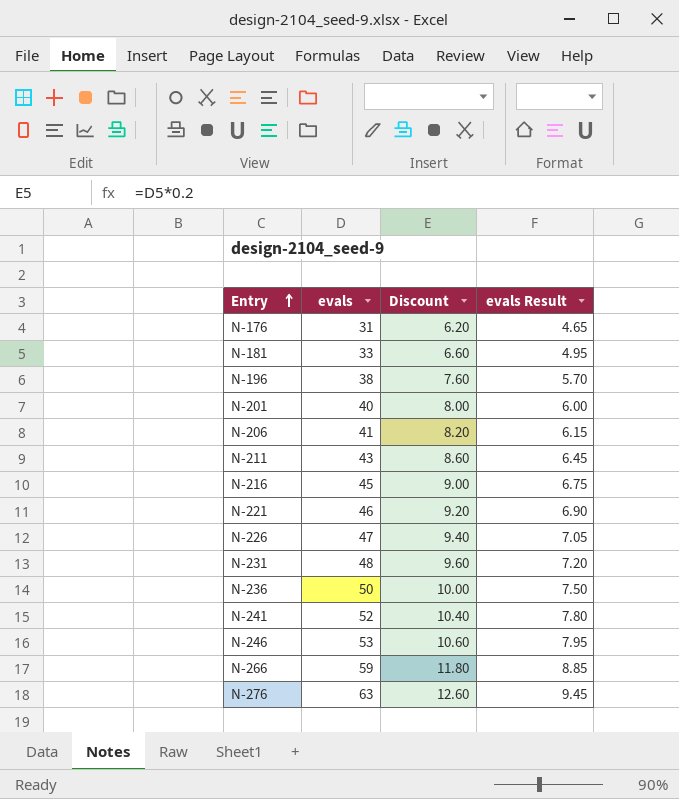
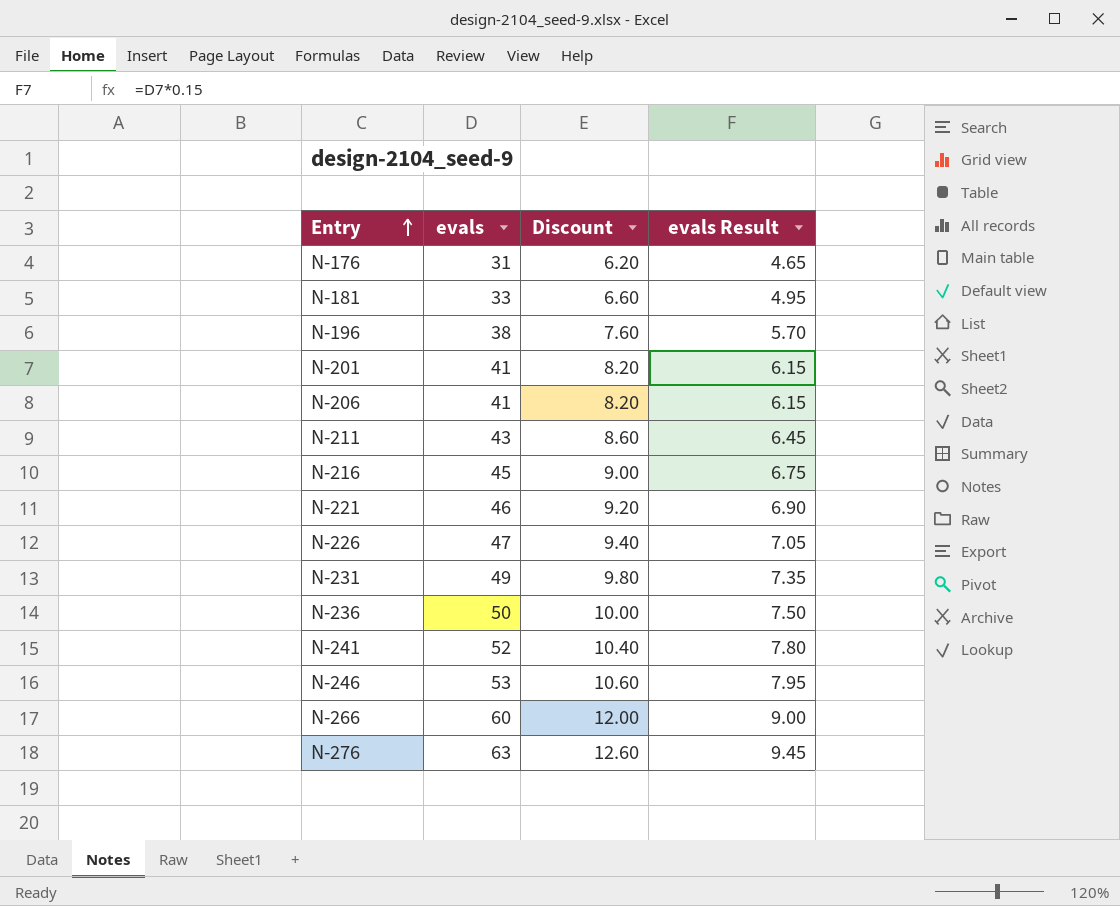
N-201 | evals: 40 -> 41
N-201 | Discount: 8.00 -> 8.20
N-201 | evals Result: 6.00 -> 6.15
N-231 | evals: 48 -> 49
N-231 | Discount: 9.60 -> 9.80
N-231 | evals Result: 7.20 -> 7.35
N-266 | evals: 59 -> 60
N-266 | Discount: 11.80 -> 12.00
N-266 | evals Result: 8.85 -> 9.00

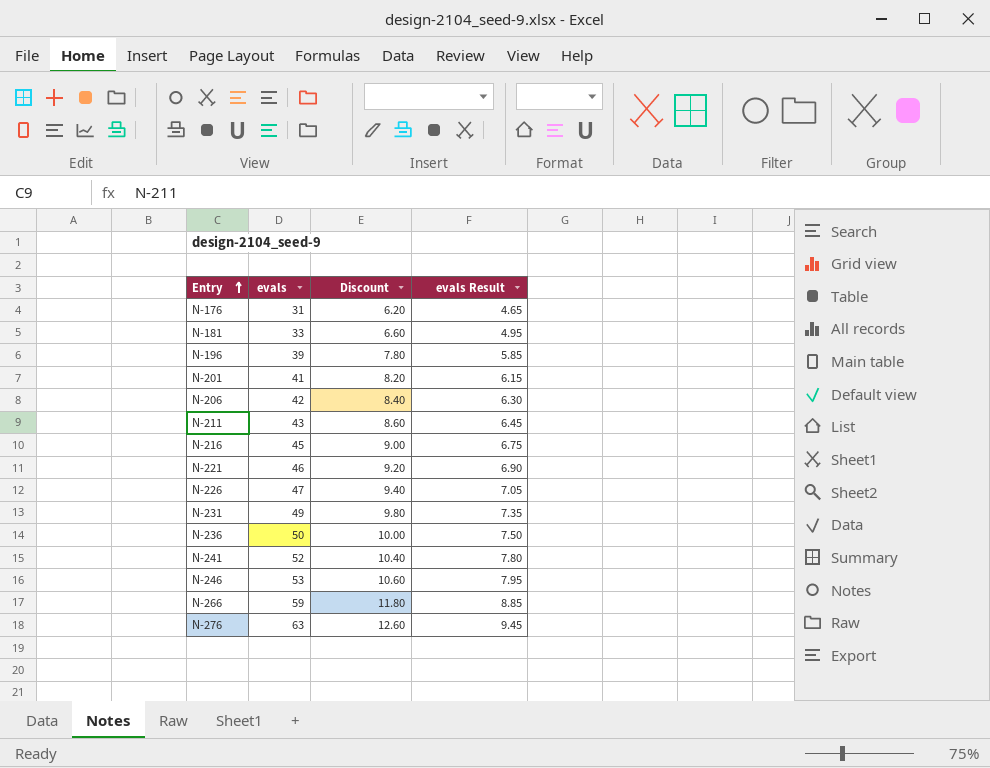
N-196 | evals: 38 -> 39
N-196 | Discount: 7.60 -> 7.80
N-196 | evals Result: 5.70 -> 5.85
N-206 | evals: 41 -> 42
N-206 | Discount: 8.20 -> 8.40
N-206 | evals Result: 6.15 -> 6.30
N-266 | evals: 60 -> 59
N-266 | Discount: 12.00 -> 11.80
N-266 | evals Result: 9.00 -> 8.85

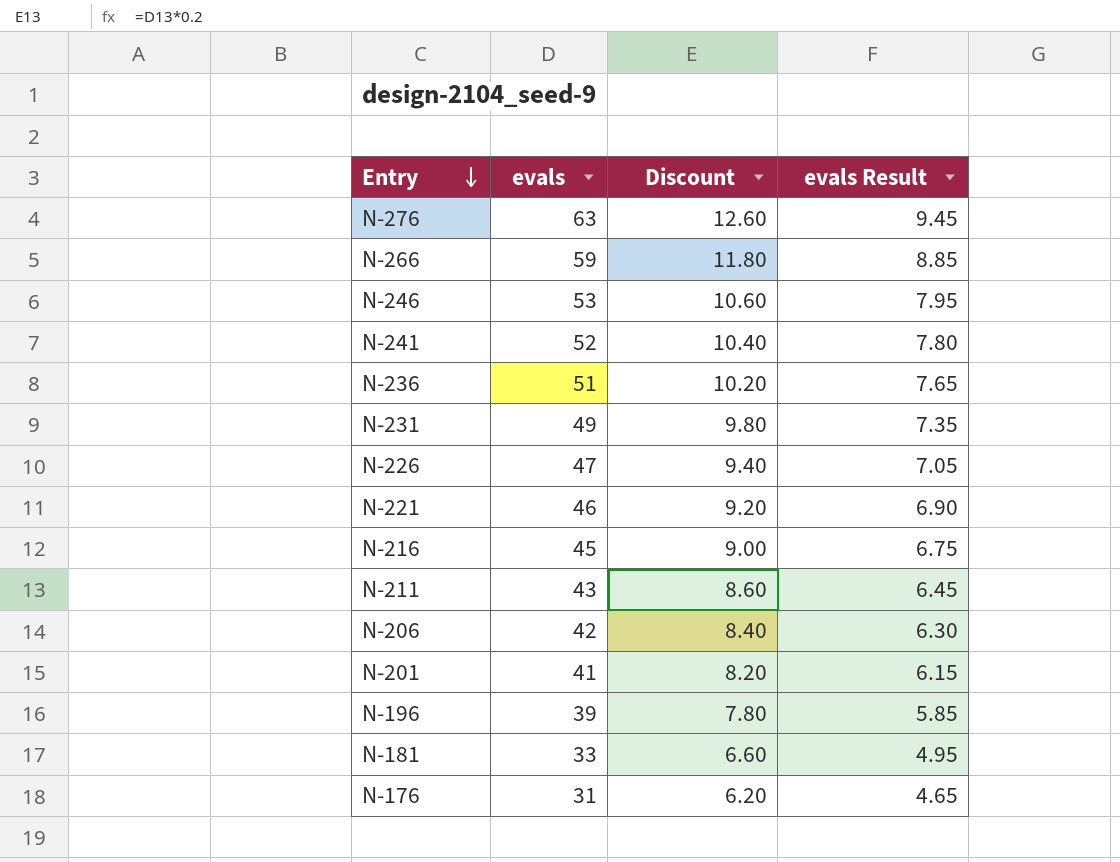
row order: Entry ascending -> Entry descending
N-236 | evals: 50 -> 51
N-236 | Discount: 10.00 -> 10.20
N-236 | evals Result: 7.50 -> 7.65

